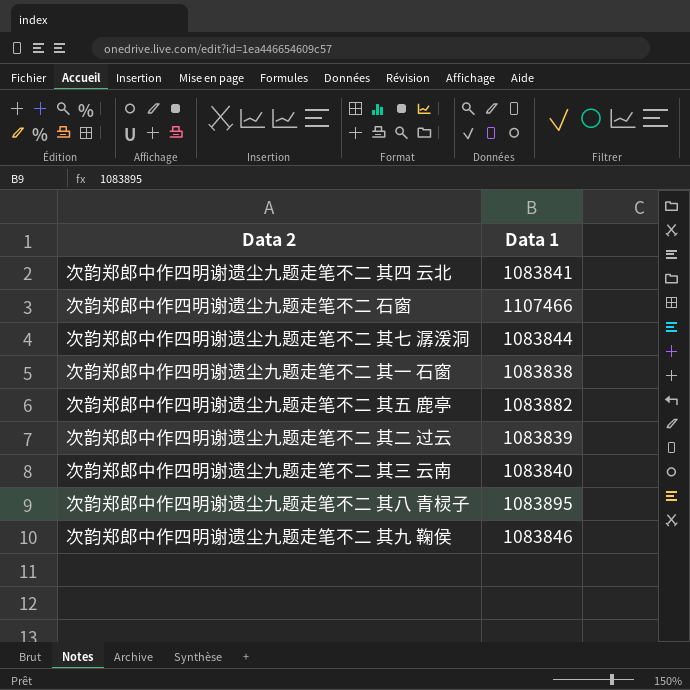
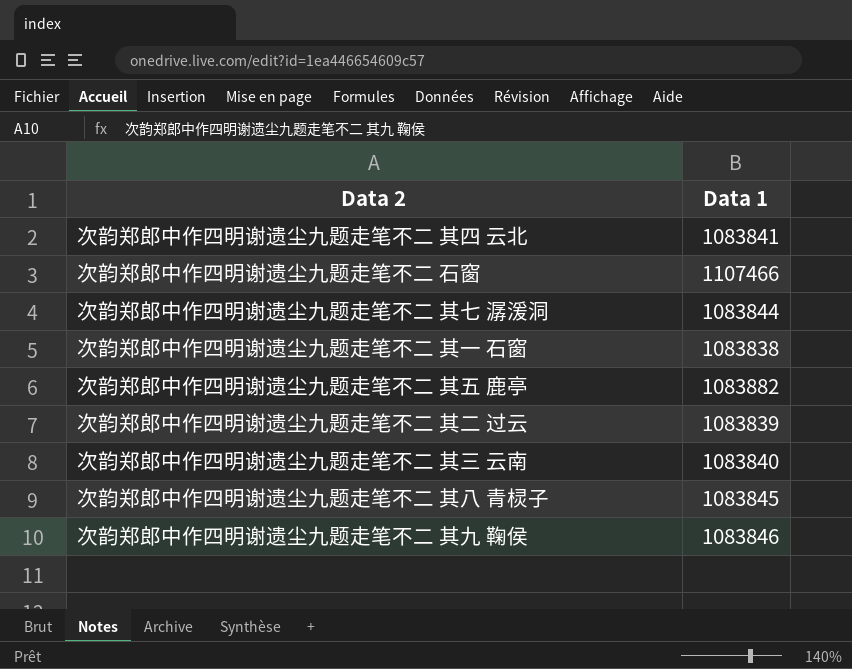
次韵郑郎中作四明谢遗尘九题走笔不二 其八 青棂子 | Data 1: 1083895 -> 1083845

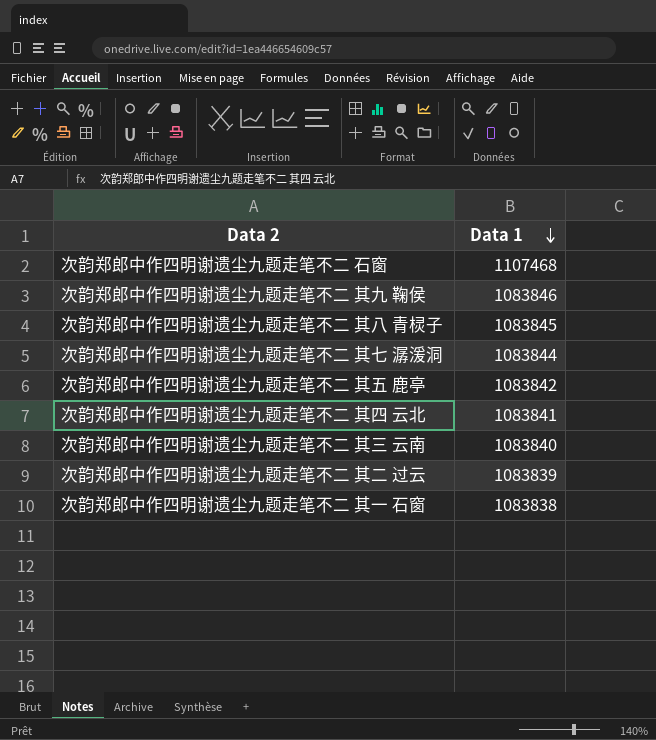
row order: none -> Data 1 descending
次韵郑郎中作四明谢遗尘九题走笔不二 石窗 | Data 1: 1107466 -> 1107468
次韵郑郎中作四明谢遗尘九题走笔不二 其五 鹿亭 | Data 1: 1083882 -> 1083842

